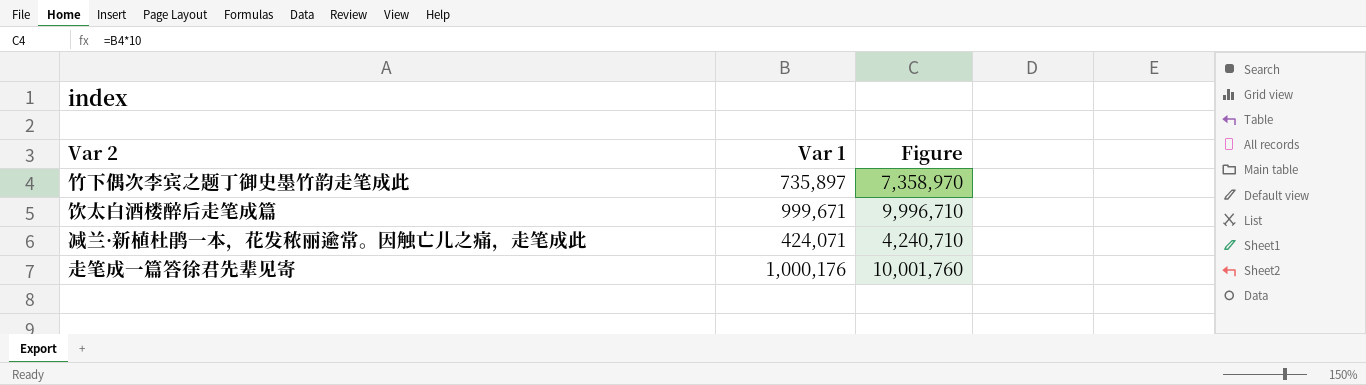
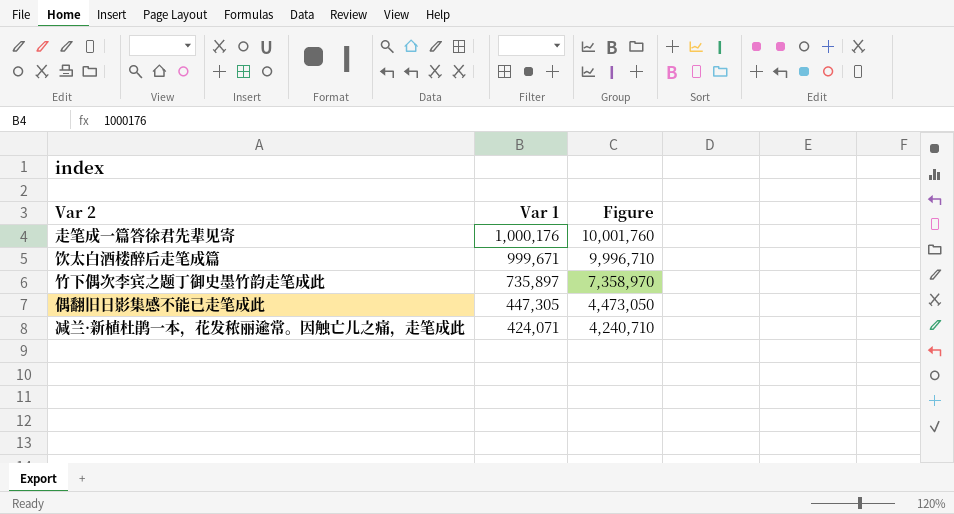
row order: none -> Var 1 descending
row 偶翻旧日影集感不能已走笔成此: none -> 447,305 | 4,473,050

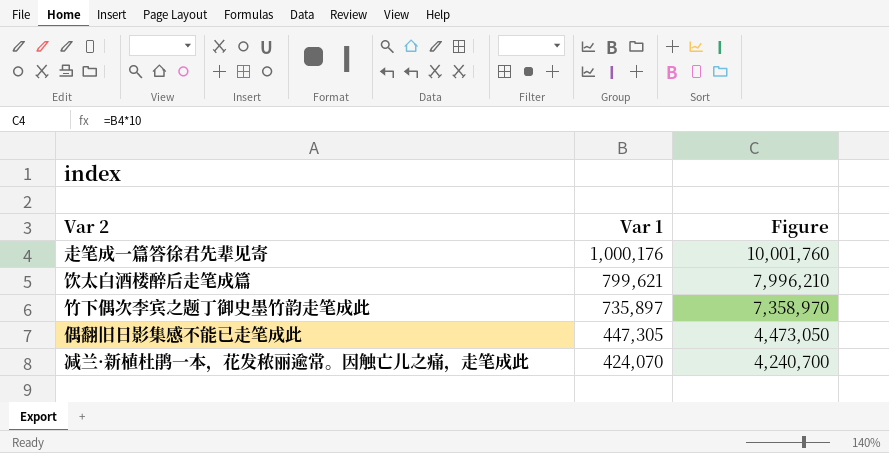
饮太白酒楼醉后走笔成篇 | Var 1: 999,671 -> 799,621
饮太白酒楼醉后走笔成篇 | Figure: 9,996,710 -> 7,996,210
减兰·新植杜鹃一本，花发秾丽逾常。因触亡儿之痛，走笔成此 | Var 1: 424,071 -> 424,070
减兰·新植杜鹃一本，花发秾丽逾常。因触亡儿之痛，走笔成此 | Figure: 4,240,710 -> 4,240,700

